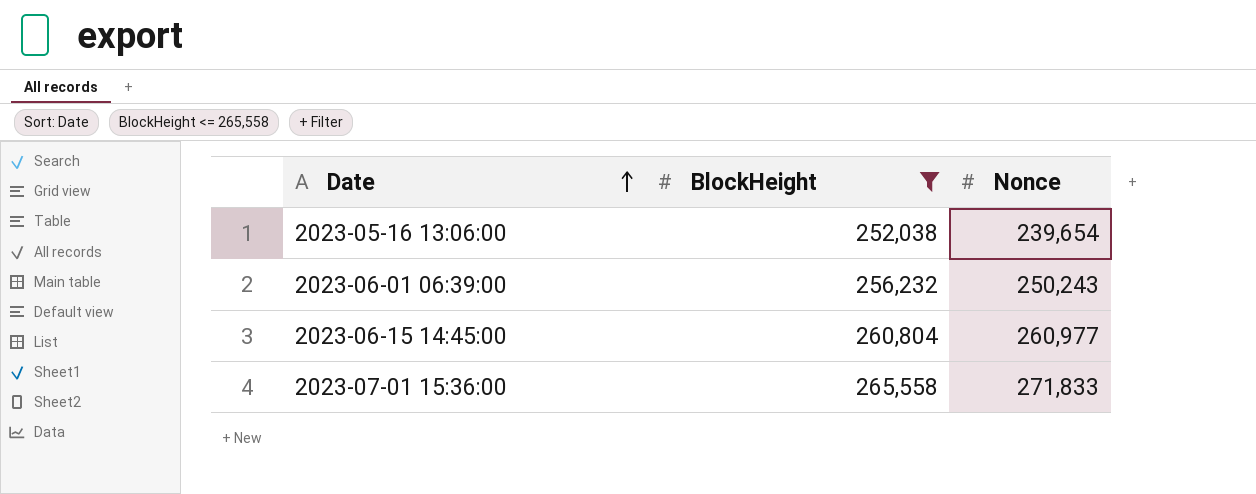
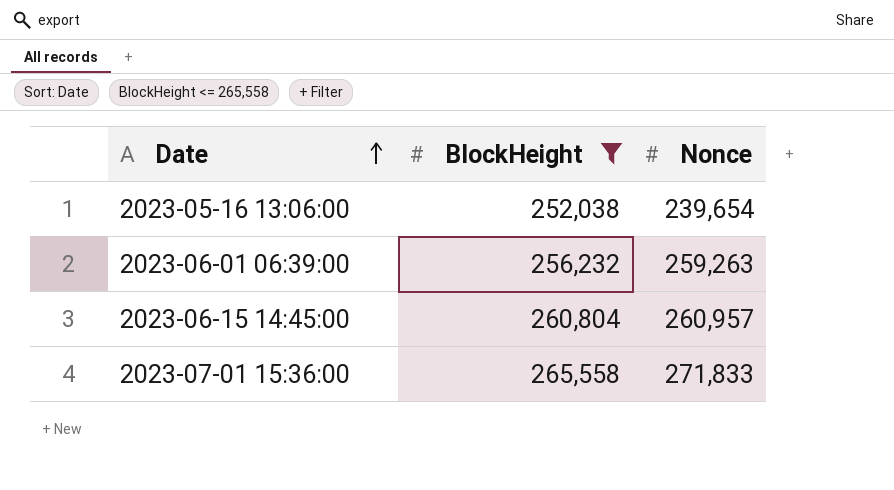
2023-06-01 06:39:00 | Nonce: 250,243 -> 259,263
2023-06-15 14:45:00 | Nonce: 260,977 -> 260,957

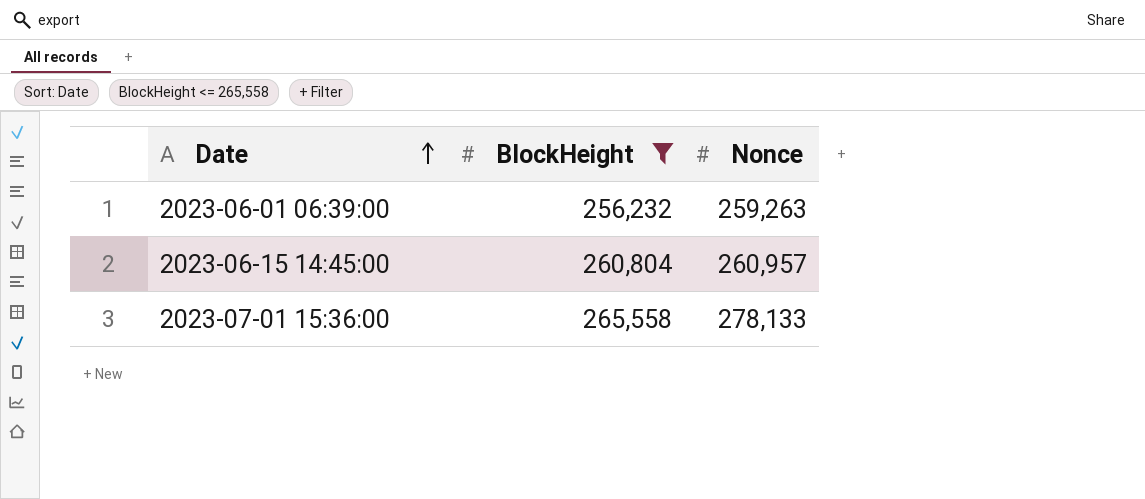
row 2023-05-16 13:06:00: 252,038 | 239,654 -> none
2023-07-01 15:36:00 | Nonce: 271,833 -> 278,133

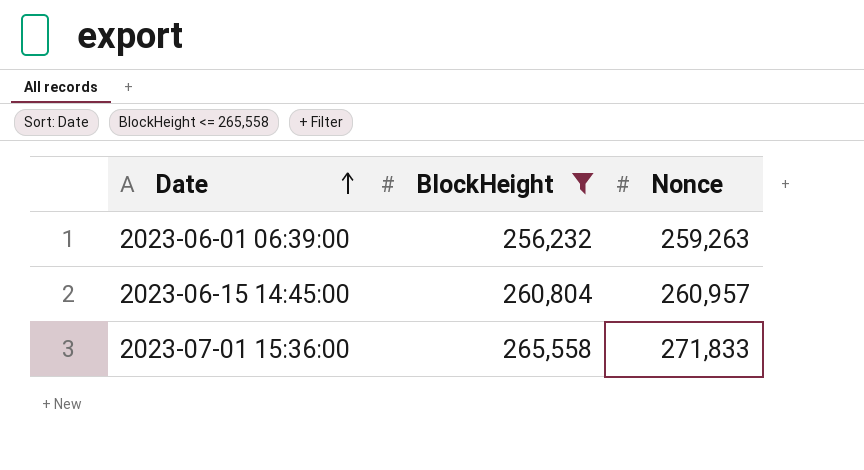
2023-07-01 15:36:00 | Nonce: 278,133 -> 271,833

